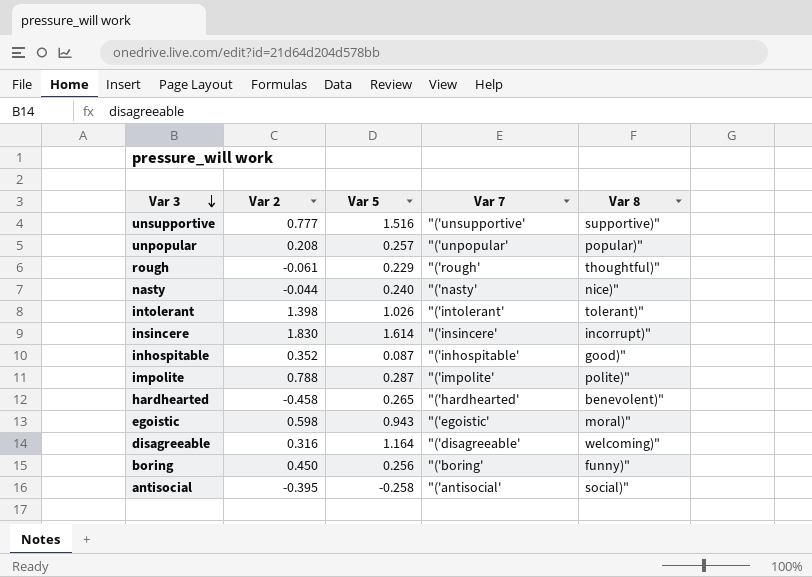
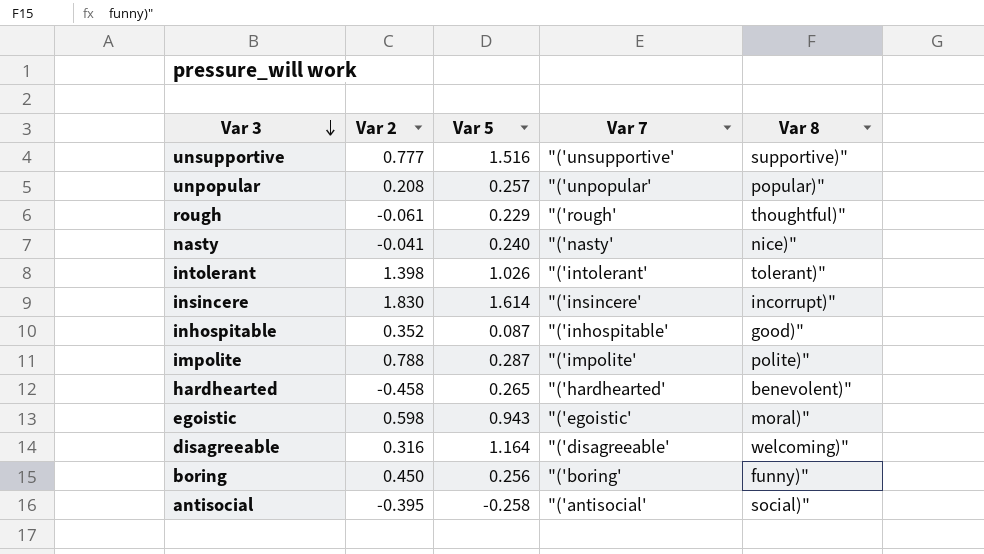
nasty | Var 2: -0.044 -> -0.041

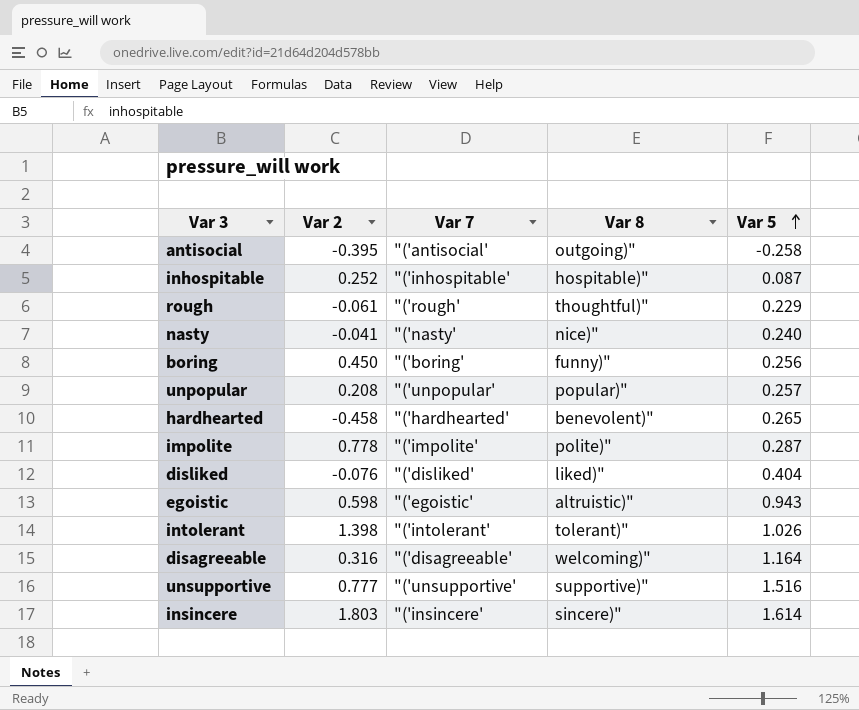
row order: Var 3 descending -> Var 5 ascending
column Var 5 | position: 3 -> 5
antisocial | Var 8: social)" -> outgoing)"
inhospitable | Var 2: 0.352 -> 0.252
inhospitable | Var 8: good)" -> hospitable)"
impolite | Var 2: 0.788 -> 0.778
row disliked: none -> -0.076 | "('disliked' | liked)" | 0.404
egoistic | Var 8: moral)" -> altruistic)"
insincere | Var 2: 1.830 -> 1.803
insincere | Var 8: incorrupt)" -> sincere)"

